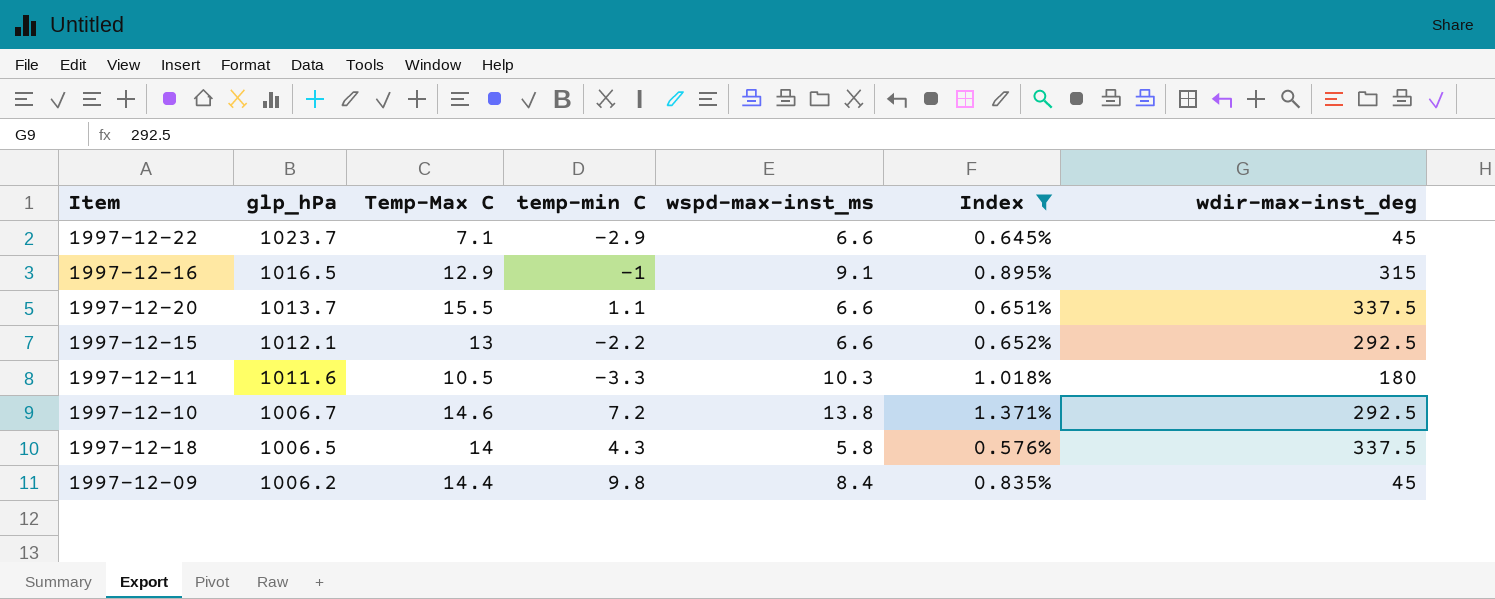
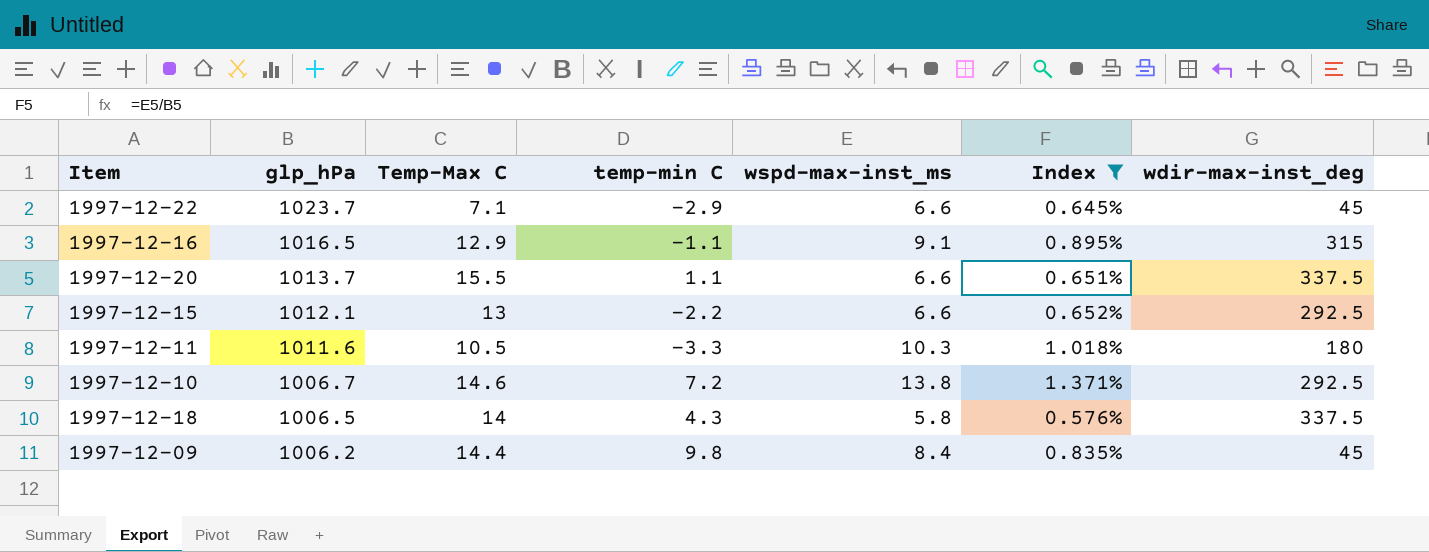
1997-12-16 | temp-min C: -1 -> -1.1

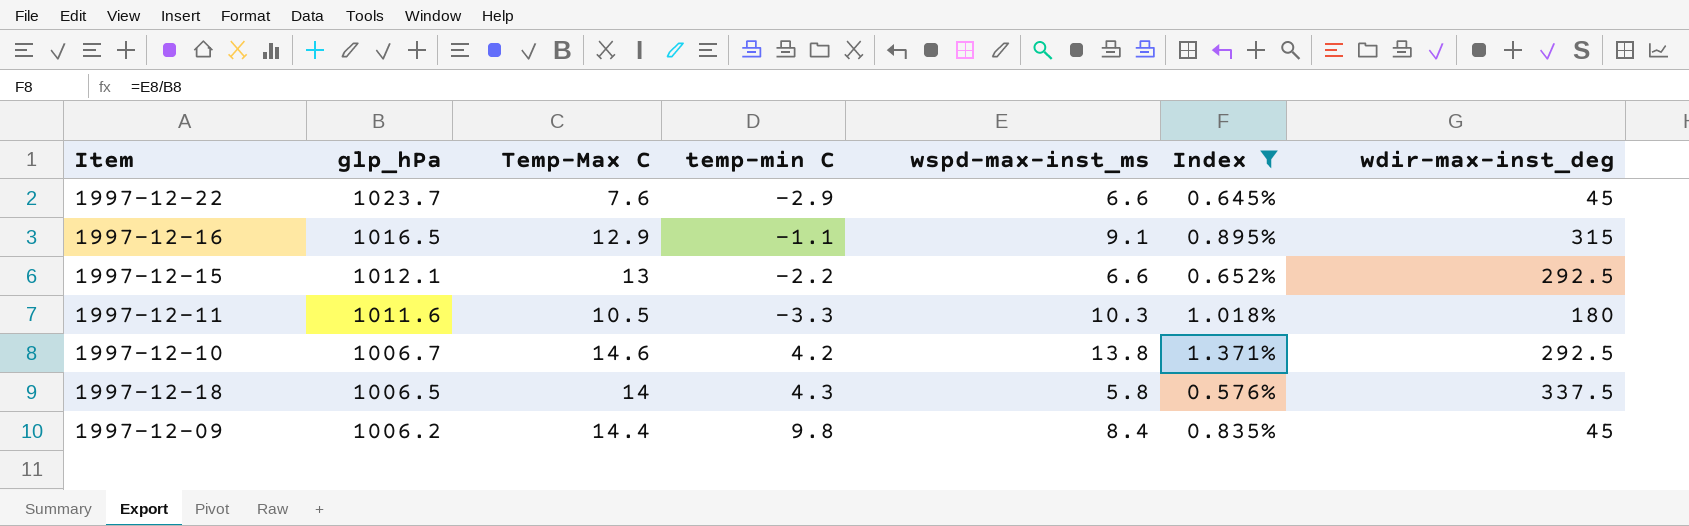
row 1997-12-20: 1013.7 | 15.5 | 1.1 | 6.6 | 0.651% | 337.5 -> none
1997-12-22 | Temp-Max C: 7.1 -> 7.6
1997-12-10 | temp-min C: 7.2 -> 4.2

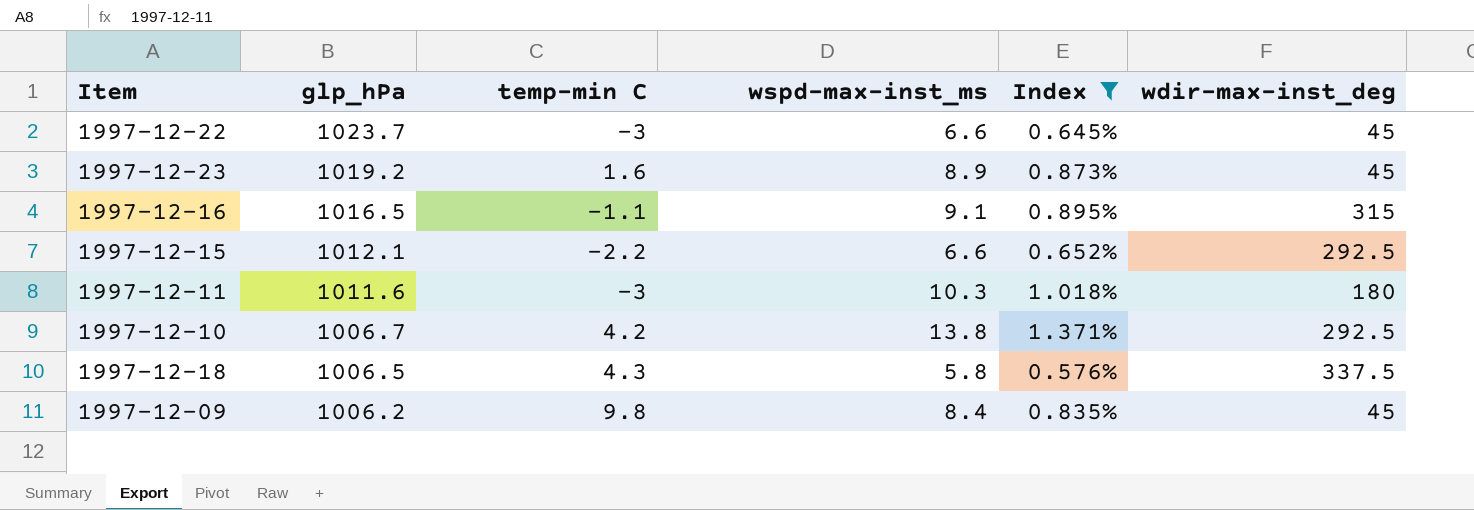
column Temp-Max C | position: 3 -> none
1997-12-22 | temp-min C: -2.9 -> -3
row 1997-12-23: none -> 1019.2 | 1.6 | 8.9 | 0.873% | 45
1997-12-11 | temp-min C: -3.3 -> -3

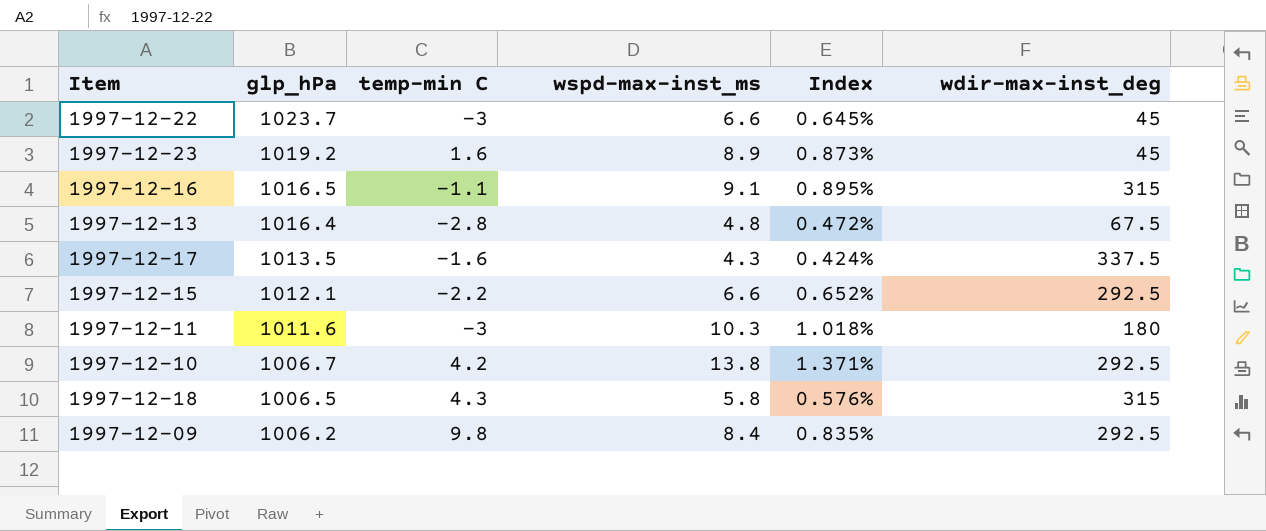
filter: Index >= 0.576% -> none
1997-12-18 | wdir-max-inst_deg: 337.5 -> 315
1997-12-09 | wdir-max-inst_deg: 45 -> 292.5

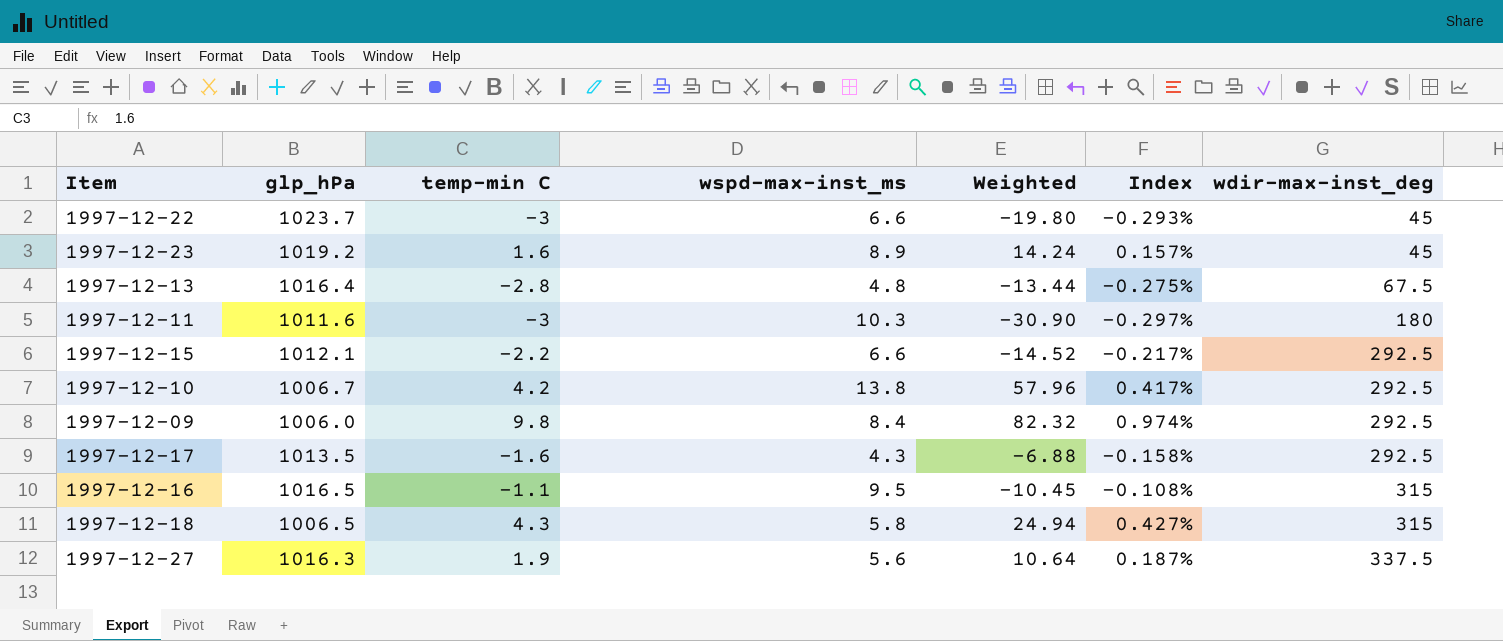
row order: glp_hPa descending -> wdir-max-inst_deg ascending
column Weighted | formula: none -> [temp-min C] * [wspd-max-inst_ms]
column Index | formula: [wspd-max-inst_ms] / [glp_hPa] -> [temp-min C] / [glp_hPa]
1997-12-09 | glp_hPa: 1006.2 -> 1006.0
1997-12-17 | wdir-max-inst_deg: 337.5 -> 292.5
1997-12-16 | wspd-max-inst_ms: 9.1 -> 9.5
row 1997-12-27: none -> 1016.3 | 1.9 | 5.6 | 10.64 | 0.187% | 337.5

